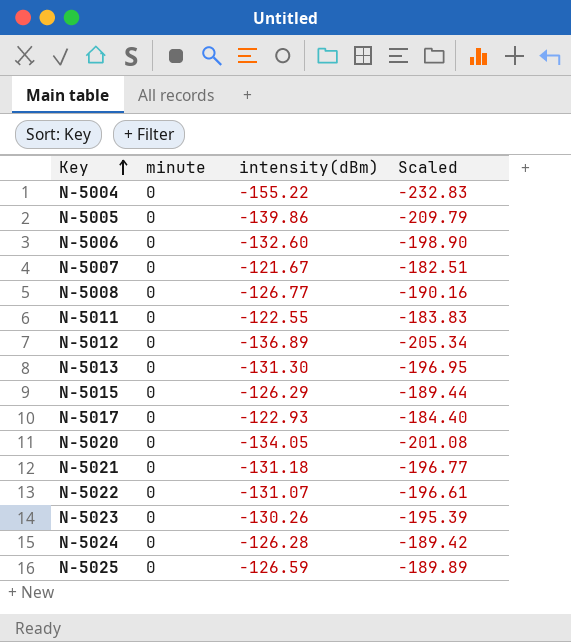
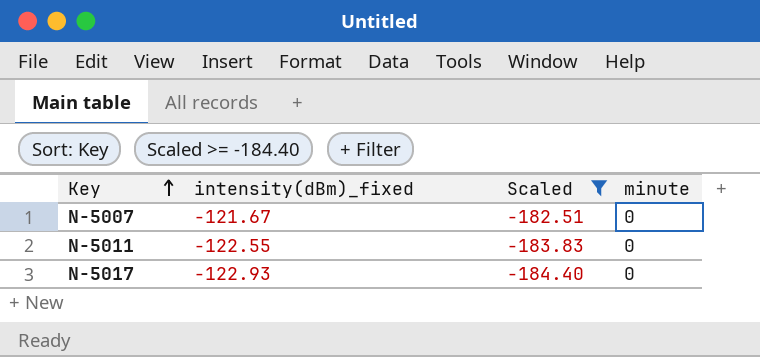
filter: none -> Scaled >= -184.40
column name: intensity(dBm) -> intensity(dBm)_fixed
column minute | position: 2 -> 4

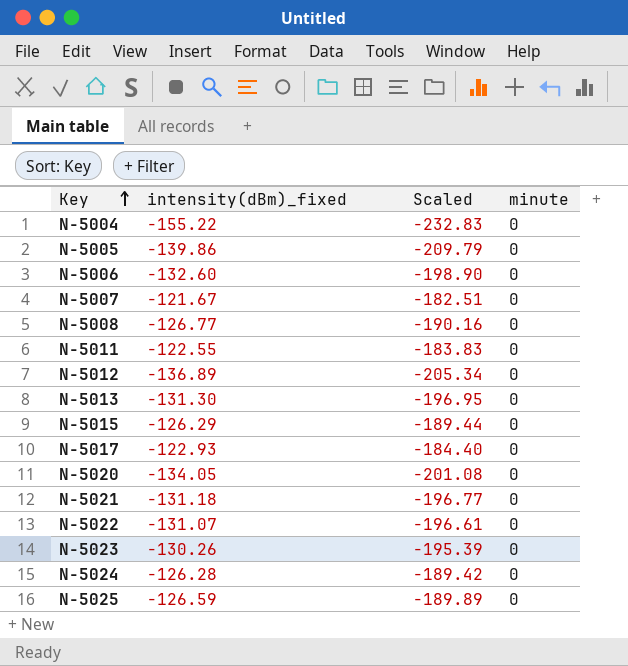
filter: Scaled >= -184.40 -> none

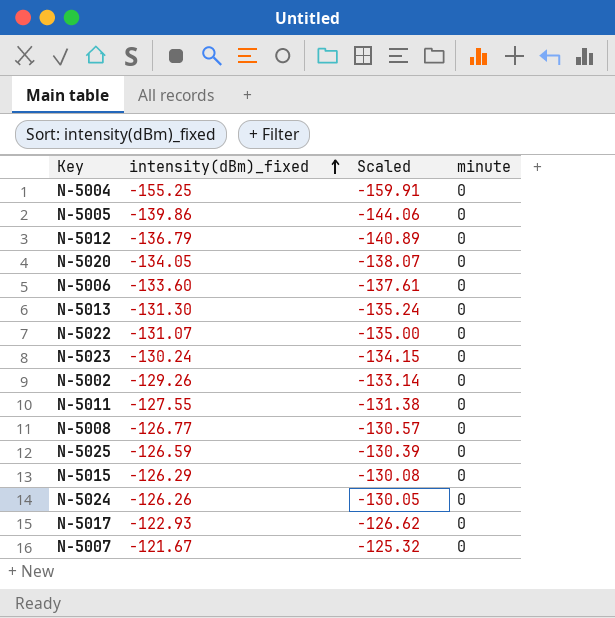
row order: Key ascending -> intensity(dBm)_fixed ascending
column Scaled | formula: [intensity(dBm)_fixed] * 1.5 -> [intensity(dBm)_fixed] * 1.03
row N-5021: -131.18 | -196.77 | 0 -> none
N-5004 | intensity(dBm)_fixed: -155.22 -> -155.25
N-5012 | intensity(dBm)_fixed: -136.89 -> -136.79
N-5006 | intensity(dBm)_fixed: -132.60 -> -133.60
N-5023 | intensity(dBm)_fixed: -130.26 -> -130.24
row N-5002: none -> -129.26 | -133.14 | 0
N-5011 | intensity(dBm)_fixed: -122.55 -> -127.55
N-5024 | intensity(dBm)_fixed: -126.28 -> -126.26

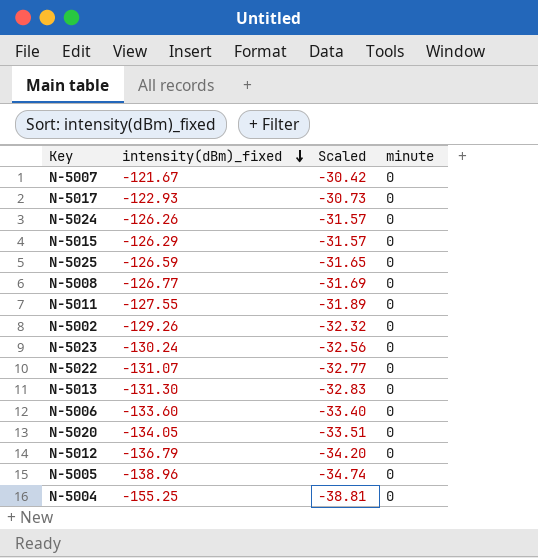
row order: intensity(dBm)_fixed ascending -> intensity(dBm)_fixed descending
column Scaled | formula: [intensity(dBm)_fixed] * 1.03 -> [intensity(dBm)_fixed] * 0.25
N-5005 | intensity(dBm)_fixed: -139.86 -> -138.96

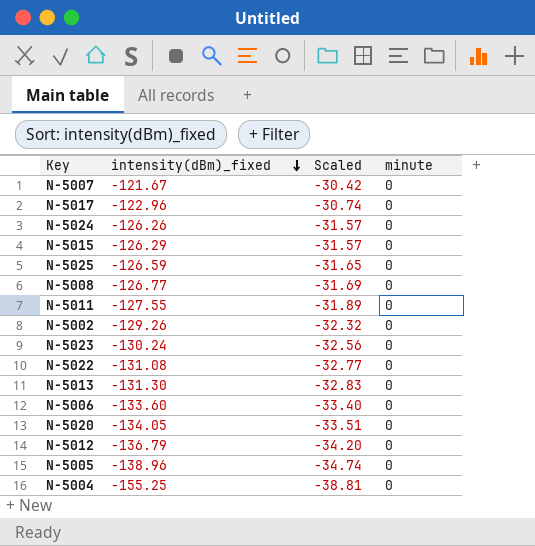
N-5017 | intensity(dBm)_fixed: -122.93 -> -122.96
N-5017 | Scaled: -30.73 -> -30.74
N-5022 | intensity(dBm)_fixed: -131.07 -> -131.08

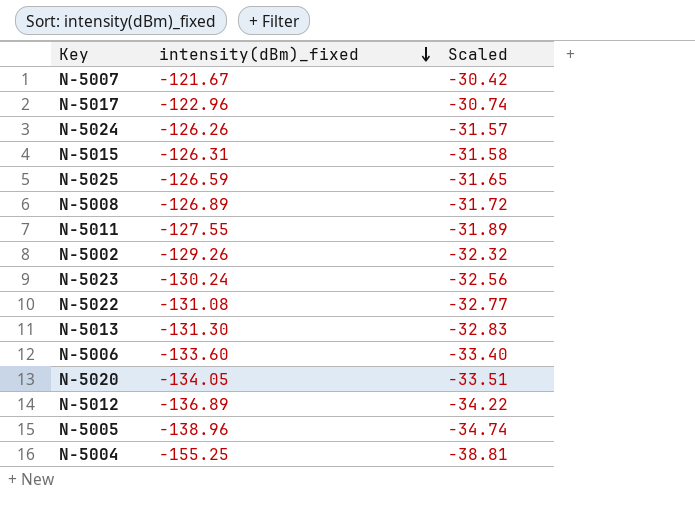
column minute | position: 4 -> none
N-5015 | intensity(dBm)_fixed: -126.29 -> -126.31
N-5015 | Scaled: -31.57 -> -31.58
N-5008 | intensity(dBm)_fixed: -126.77 -> -126.89
N-5008 | Scaled: -31.69 -> -31.72
N-5012 | intensity(dBm)_fixed: -136.79 -> -136.89
N-5012 | Scaled: -34.20 -> -34.22

